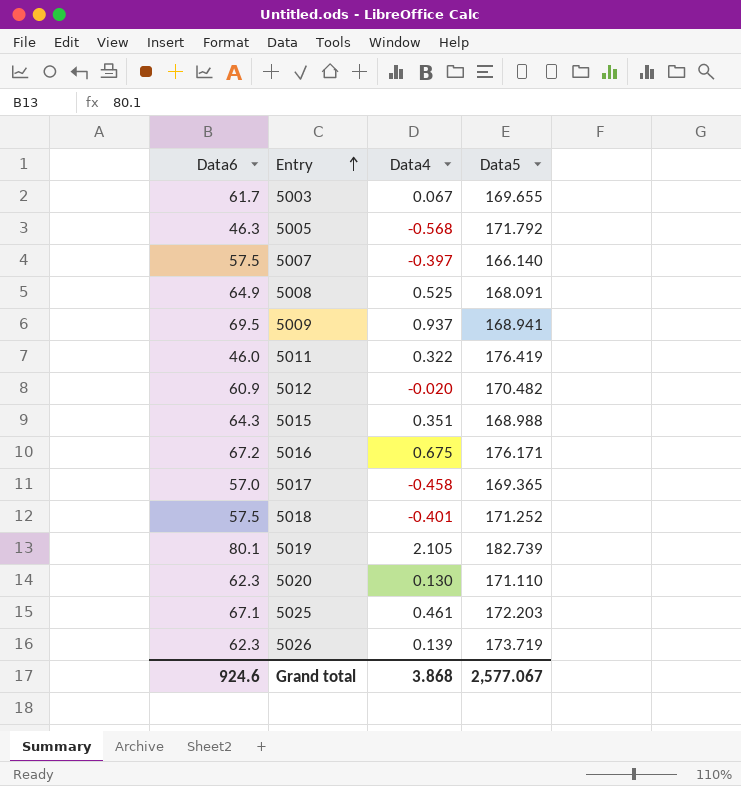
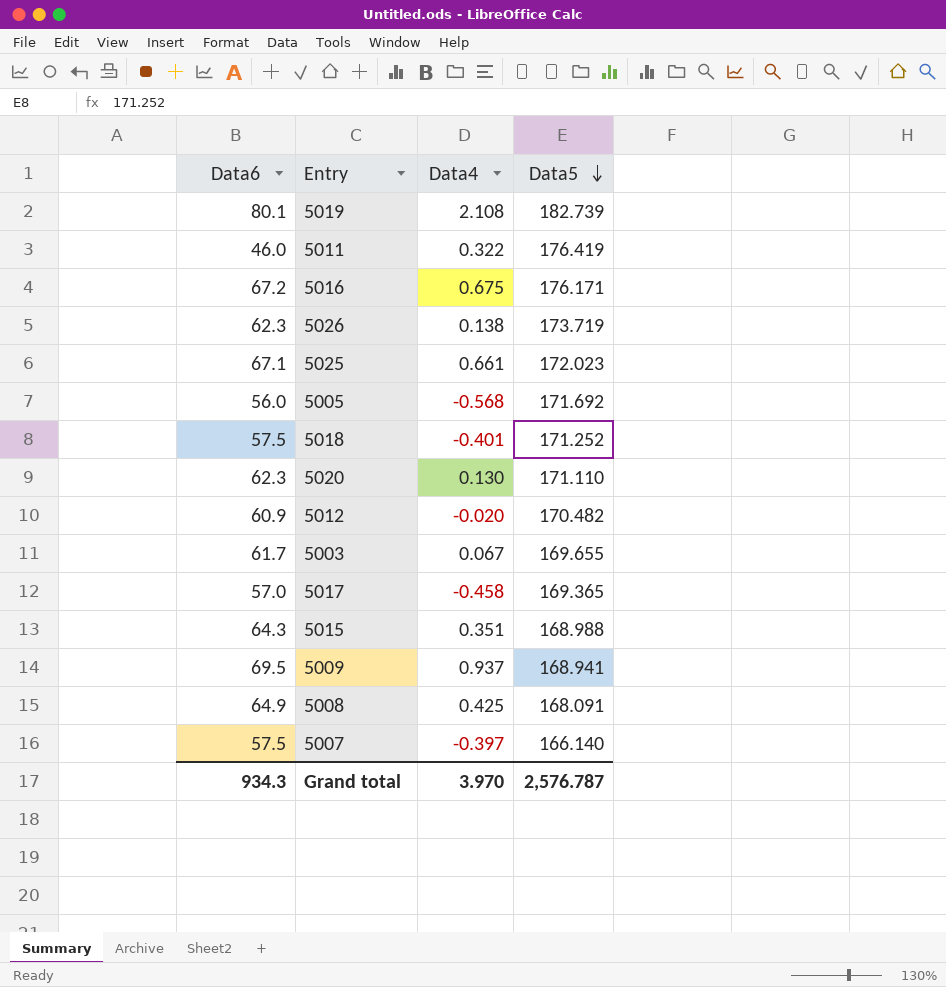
row order: Entry ascending -> Data5 descending
5019 | Data4: 2.105 -> 2.108
5026 | Data4: 0.139 -> 0.138
5025 | Data4: 0.461 -> 0.661
5025 | Data5: 172.203 -> 172.023
5005 | Data6: 46.3 -> 56.0
5005 | Data5: 171.792 -> 171.692
5008 | Data4: 0.525 -> 0.425
Grand total | Data6: 924.6 -> 934.3
Grand total | Data4: 3.868 -> 3.970
Grand total | Data5: 2,577.067 -> 2,576.787

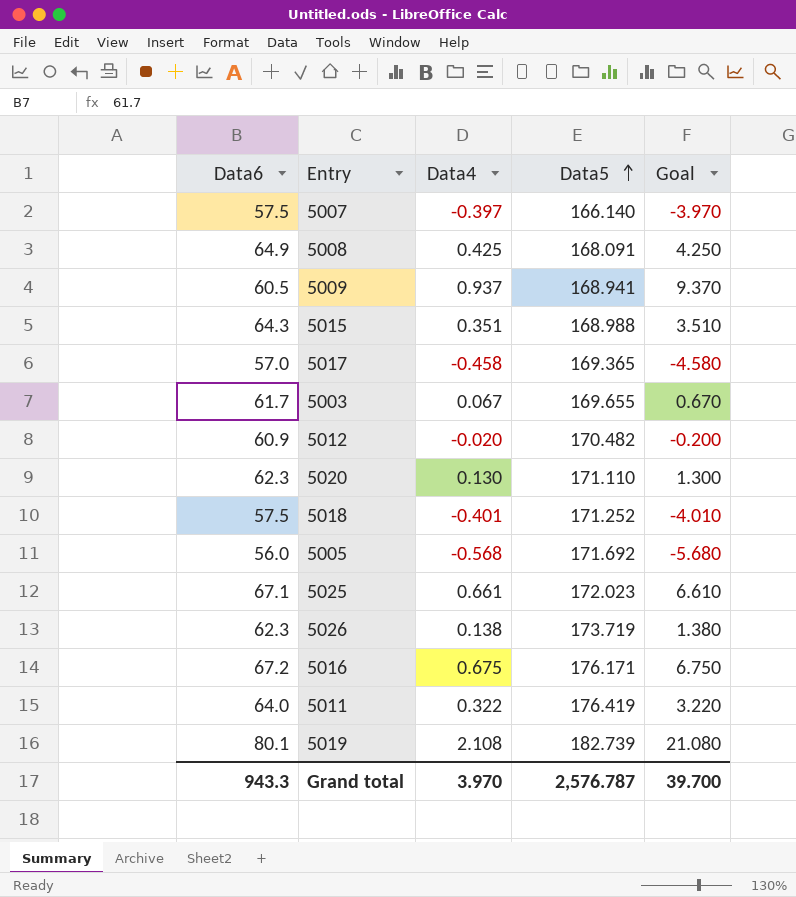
row order: Data5 descending -> Data5 ascending
column Goal | formula: none -> [Data4] * 10
5009 | Data6: 69.5 -> 60.5
5011 | Data6: 46.0 -> 64.0
Grand total | Data6: 934.3 -> 943.3

